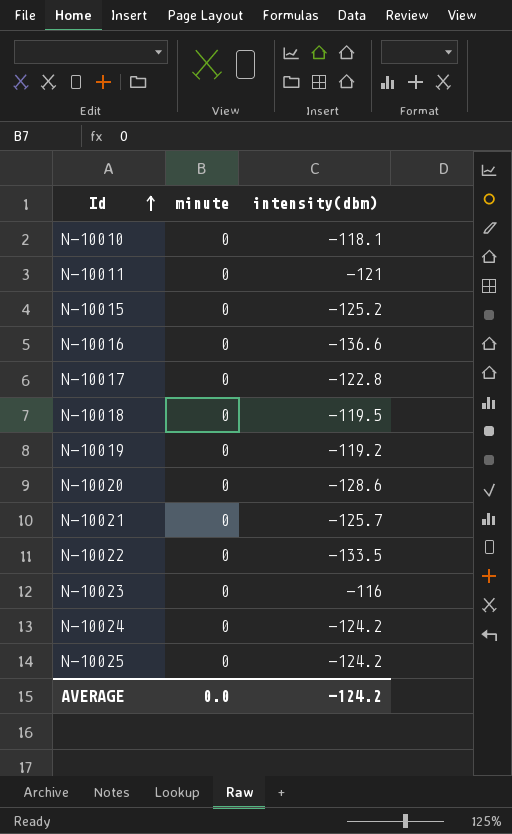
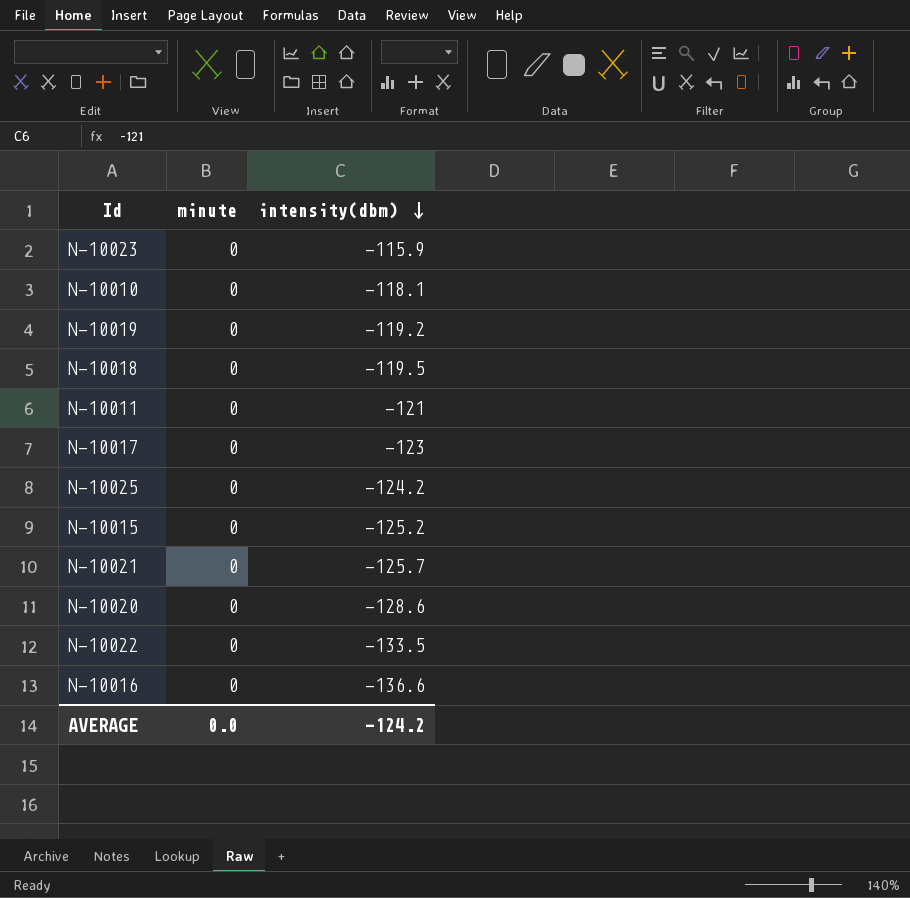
row order: Id ascending -> intensity(dbm) descending
row N-10024: 0 | -124.2 -> none
N-10023 | intensity(dbm): -116 -> -115.9
N-10017 | intensity(dbm): -122.8 -> -123

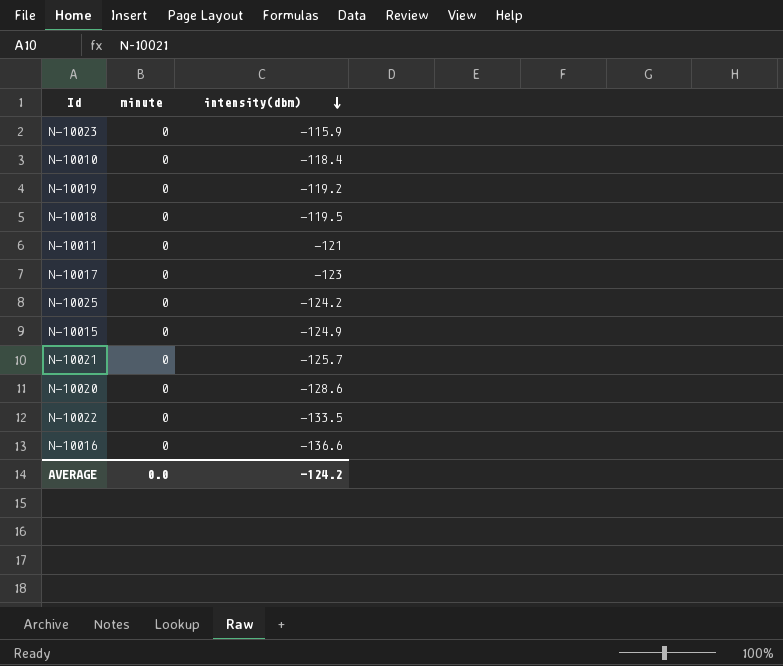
N-10010 | intensity(dbm): -118.1 -> -118.4
N-10015 | intensity(dbm): -125.2 -> -124.9

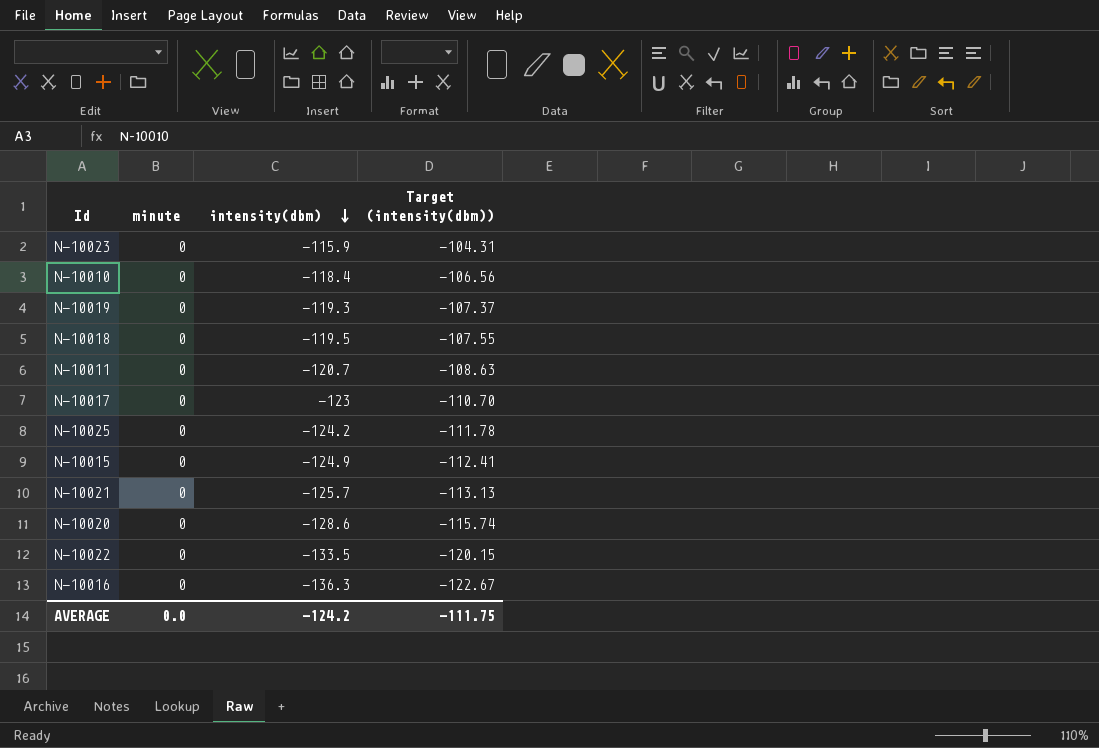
column Target (intensity(dbm)) | formula: none -> [intensity(dbm)] * 0.9
N-10019 | intensity(dbm): -119.2 -> -119.3
N-10011 | intensity(dbm): -121 -> -120.7
N-10016 | intensity(dbm): -136.6 -> -136.3

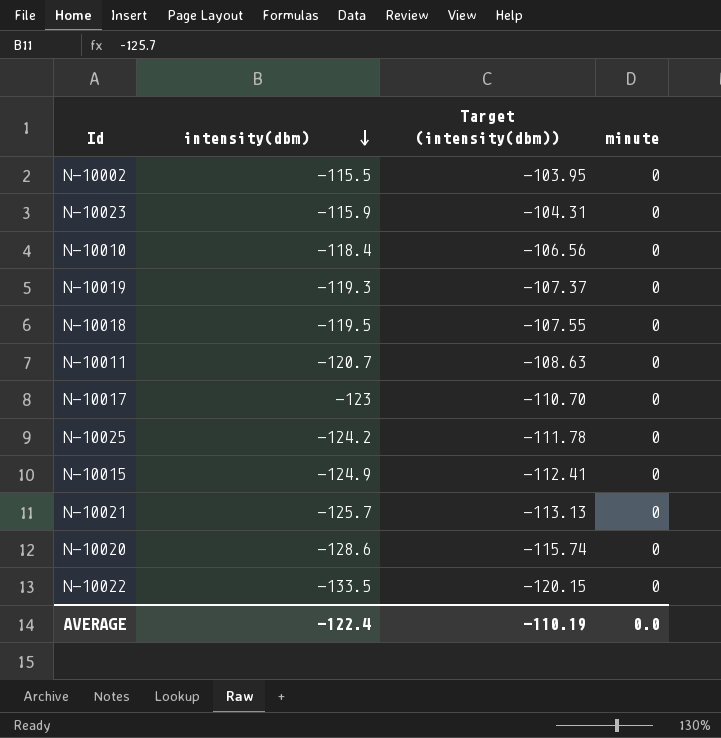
column minute | position: 2 -> 4
row N-10016: 0 | -136.3 | -122.67 -> none
row N-10002: none -> -115.5 | -103.95 | 0
AVERAGE | intensity(dbm): -124.2 -> -122.4
AVERAGE | Target (intensity(dbm)): -111.75 -> -110.19

